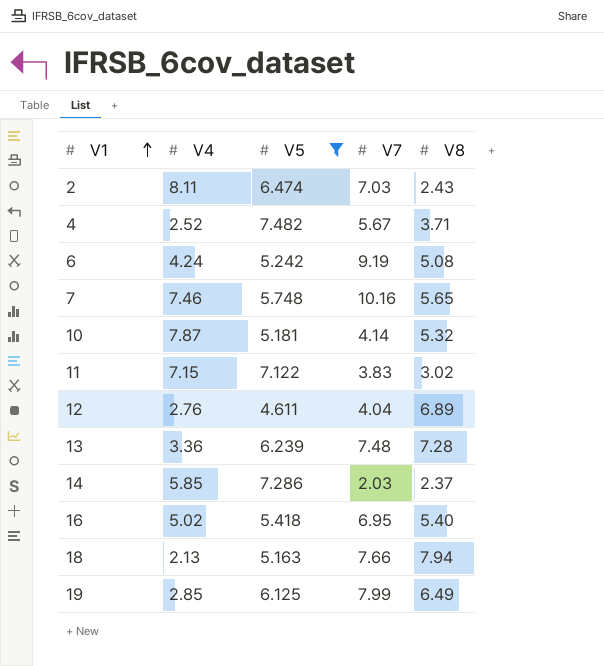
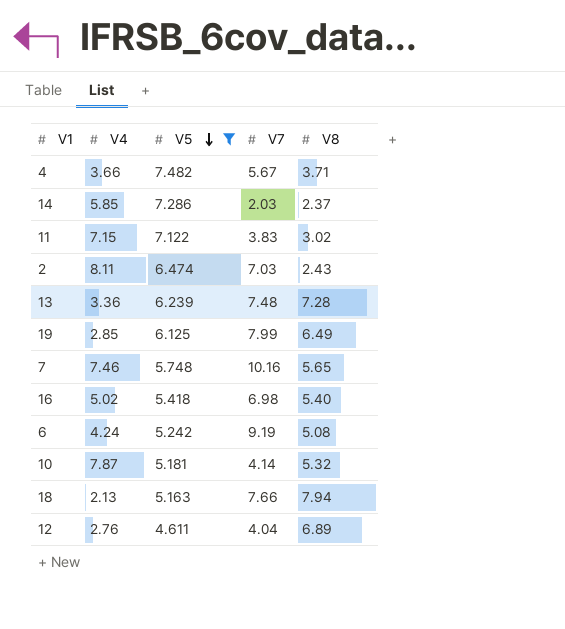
row order: V1 ascending -> V5 descending
4 | V4: 2.52 -> 3.66
16 | V7: 6.95 -> 6.98

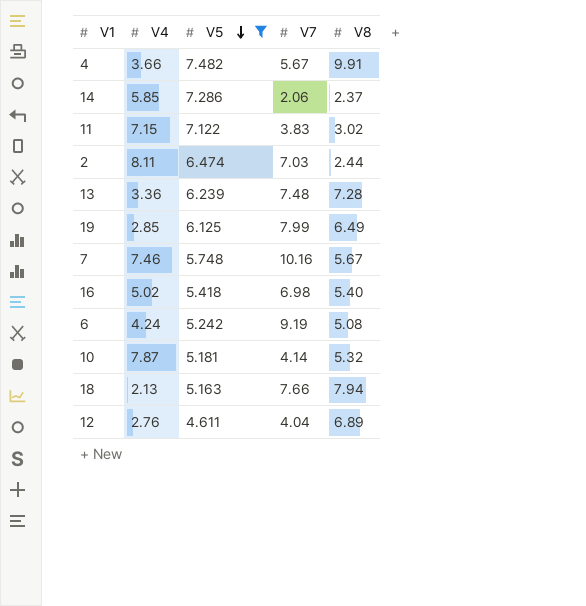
4 | V8: 3.71 -> 9.91
14 | V7: 2.03 -> 2.06
2 | V8: 2.43 -> 2.44
7 | V8: 5.65 -> 5.67

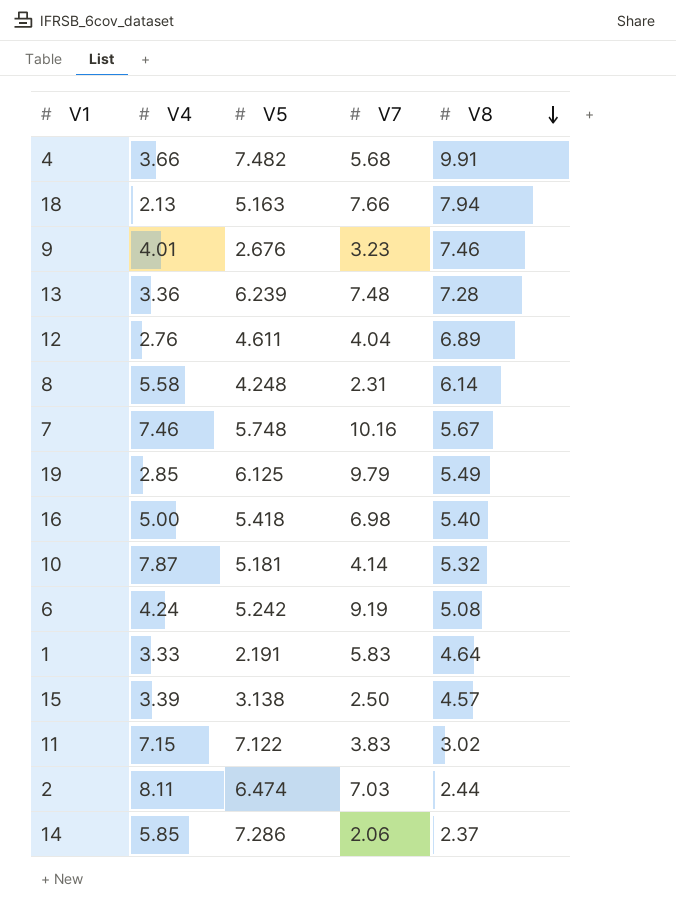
filter: V5 >= 4.611 -> none
row order: V5 descending -> V8 descending
4 | V7: 5.67 -> 5.68
19 | V7: 7.99 -> 9.79
19 | V8: 6.49 -> 5.49
16 | V4: 5.02 -> 5.00

